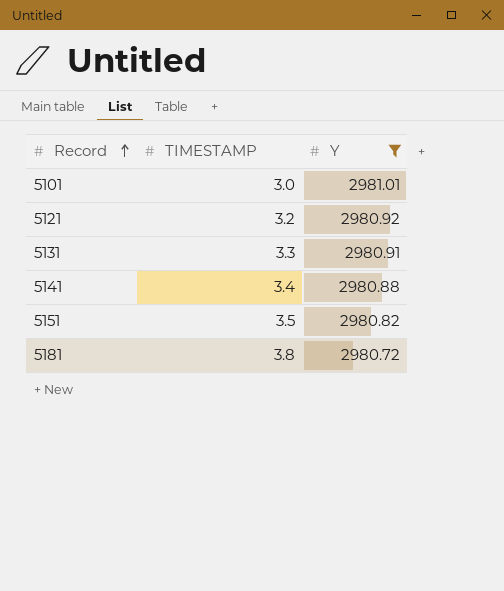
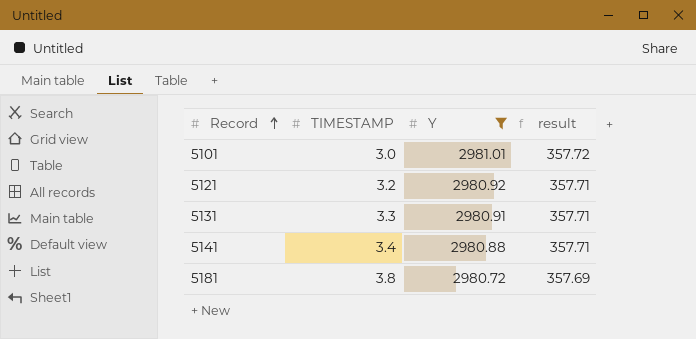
column result | formula: none -> [Y] * 0.12
row 5151: 3.5 | 2980.82 -> none

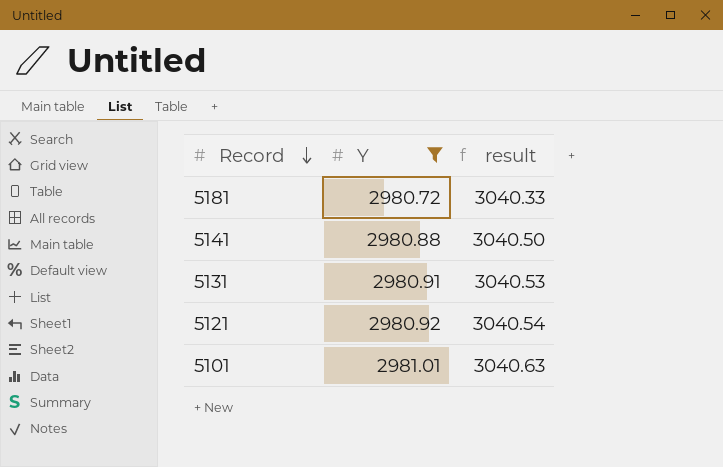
row order: Record ascending -> Record descending
column TIMESTAMP | position: 2 -> none
column result | formula: [Y] * 0.12 -> [Y] * 1.02

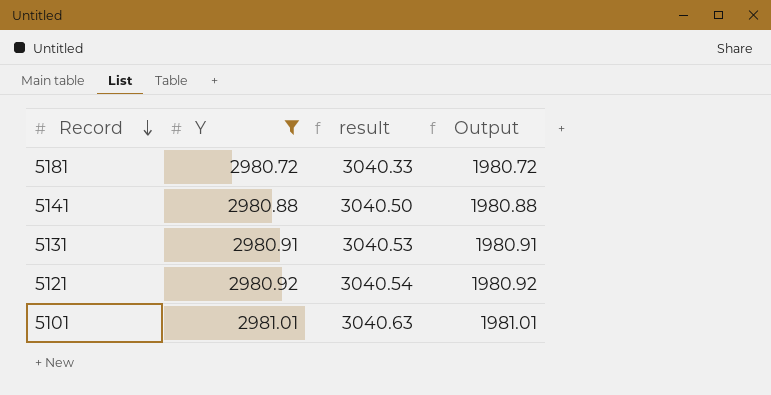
column Output | formula: none -> [Y] - 1000

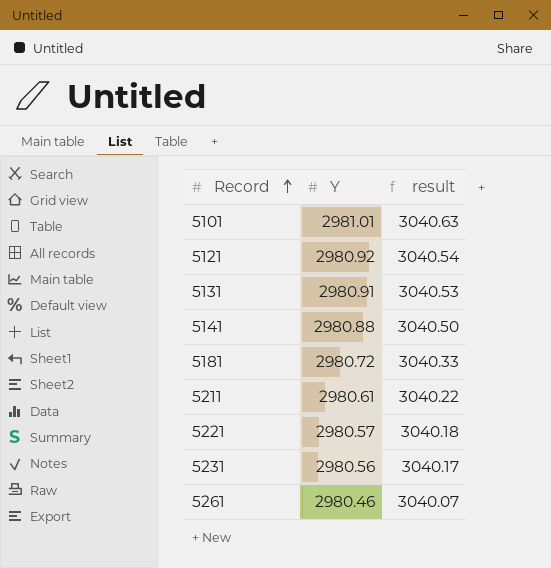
filter: Y >= 2980.72 -> none
row order: Record descending -> Record ascending
column Output | formula: [Y] - 1000 -> none

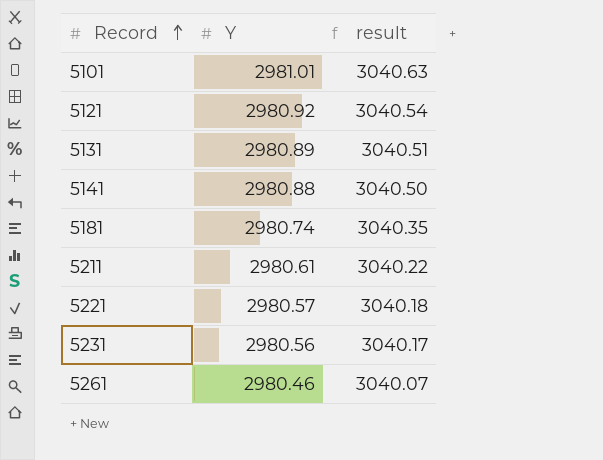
5131 | Y: 2980.91 -> 2980.89
5131 | result: 3040.53 -> 3040.51
5181 | Y: 2980.72 -> 2980.74
5181 | result: 3040.33 -> 3040.35

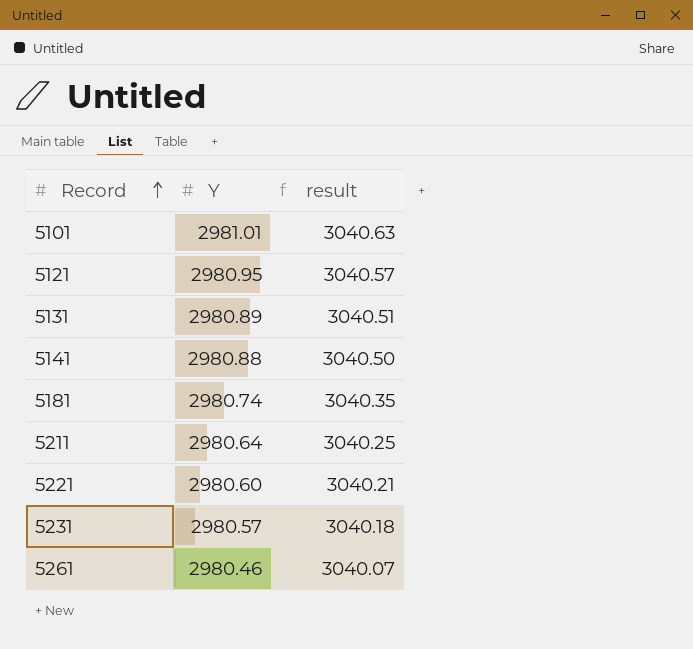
5121 | Y: 2980.92 -> 2980.95
5121 | result: 3040.54 -> 3040.57
5211 | Y: 2980.61 -> 2980.64
5211 | result: 3040.22 -> 3040.25
5221 | Y: 2980.57 -> 2980.60
5221 | result: 3040.18 -> 3040.21
5231 | Y: 2980.56 -> 2980.57
5231 | result: 3040.17 -> 3040.18

